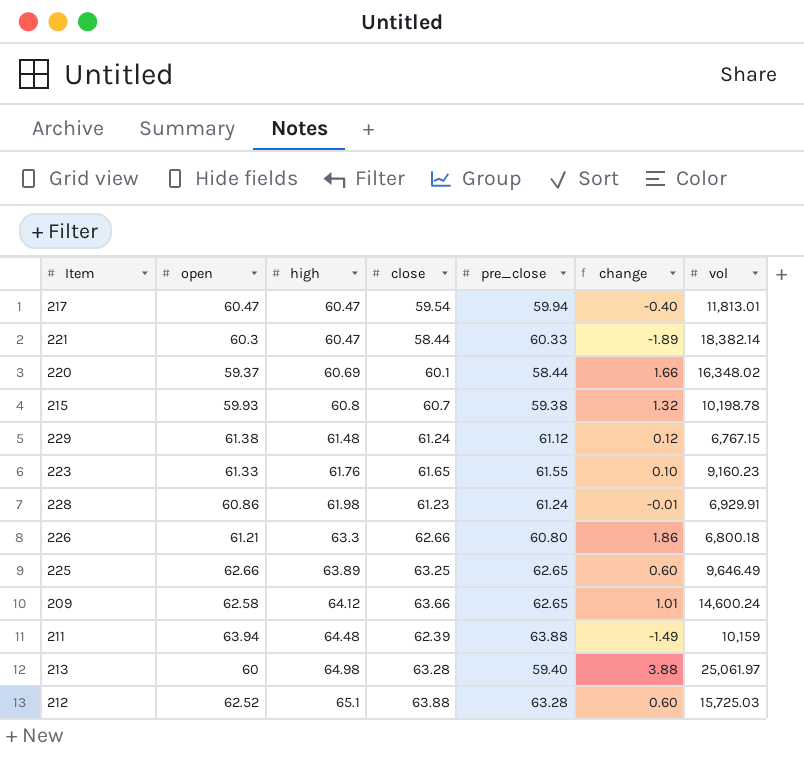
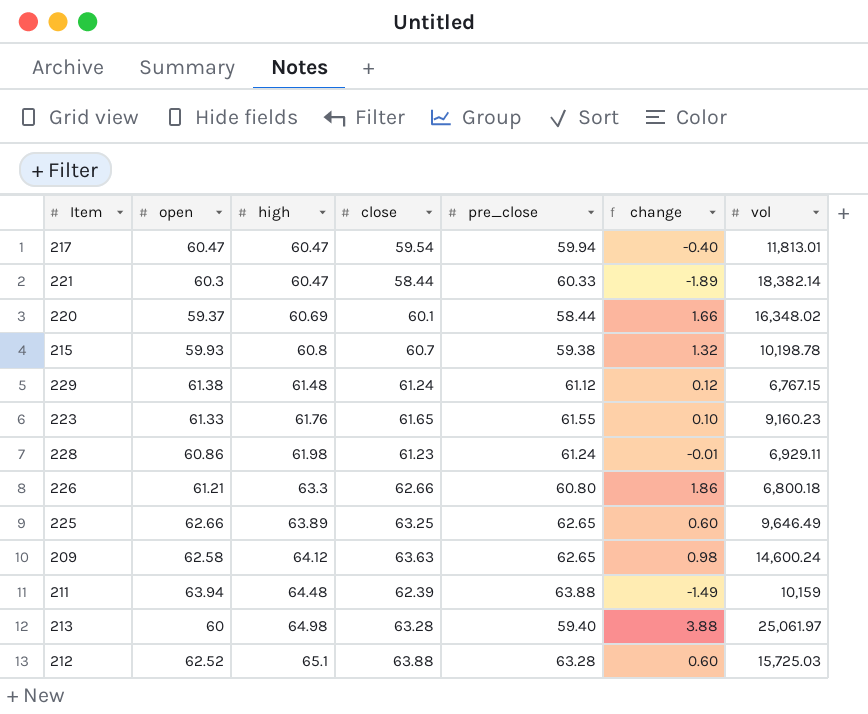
228 | vol: 6,929.91 -> 6,929.11
209 | close: 63.66 -> 63.63
209 | change: 1.01 -> 0.98

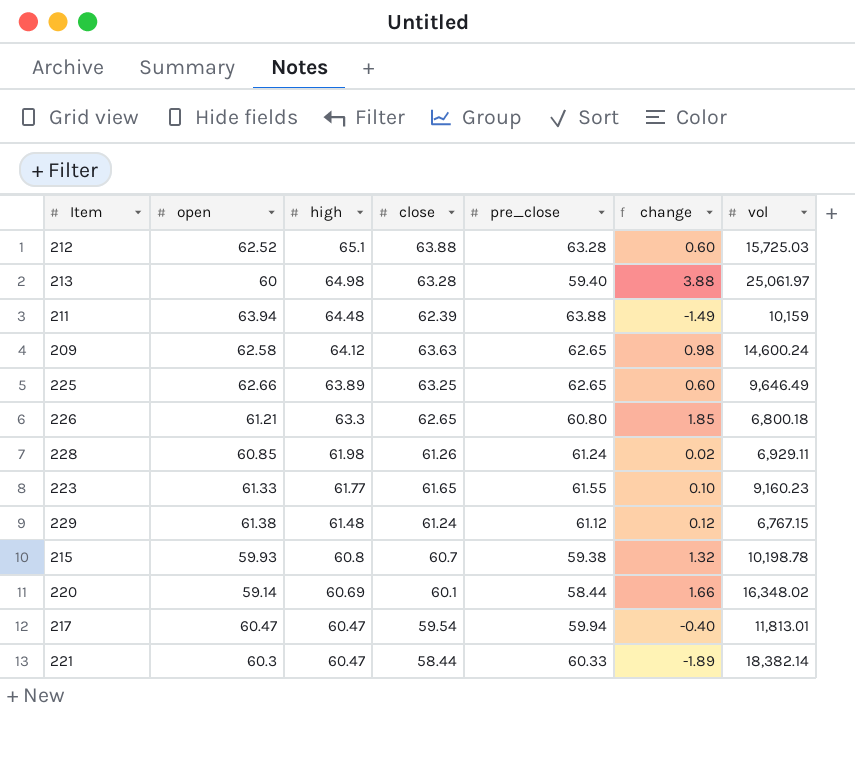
row order: high ascending -> high descending
226 | close: 62.66 -> 62.65
226 | change: 1.86 -> 1.85
228 | open: 60.86 -> 60.85
228 | close: 61.23 -> 61.26
228 | change: -0.01 -> 0.02
223 | high: 61.76 -> 61.77
220 | open: 59.37 -> 59.14

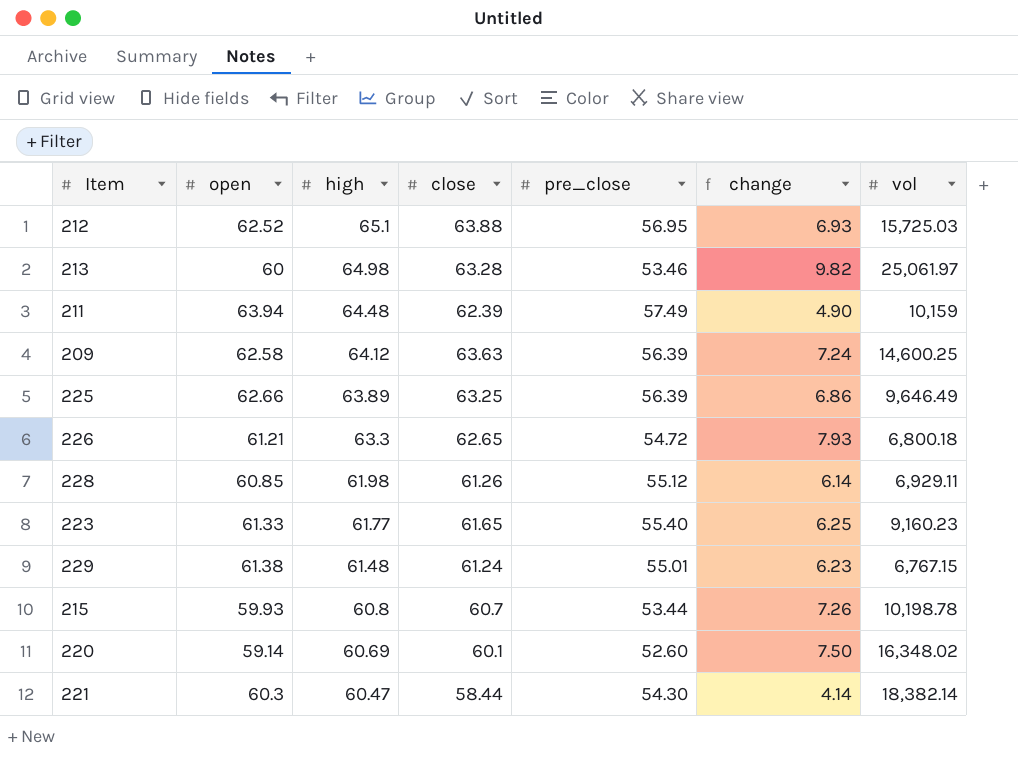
row 217: 60.47 | 60.47 | 59.54 | 59.94 | -0.40 | 11,813.01 -> none
212 | pre_close: 63.28 -> 56.95
212 | change: 0.60 -> 6.93
213 | pre_close: 59.40 -> 53.46
213 | change: 3.88 -> 9.82
211 | pre_close: 63.88 -> 57.49
211 | change: -1.49 -> 4.90
209 | pre_close: 62.65 -> 56.39
209 | change: 0.98 -> 7.24
209 | vol: 14,600.24 -> 14,600.25
225 | pre_close: 62.65 -> 56.39
225 | change: 0.60 -> 6.86
226 | pre_close: 60.80 -> 54.72
226 | change: 1.85 -> 7.93
228 | pre_close: 61.24 -> 55.12
228 | change: 0.02 -> 6.14
223 | pre_close: 61.55 -> 55.40
223 | change: 0.10 -> 6.25
229 | pre_close: 61.12 -> 55.01
229 | change: 0.12 -> 6.23
215 | pre_close: 59.38 -> 53.44
215 | change: 1.32 -> 7.26
220 | pre_close: 58.44 -> 52.60
220 | change: 1.66 -> 7.50
221 | pre_close: 60.33 -> 54.30
221 | change: -1.89 -> 4.14

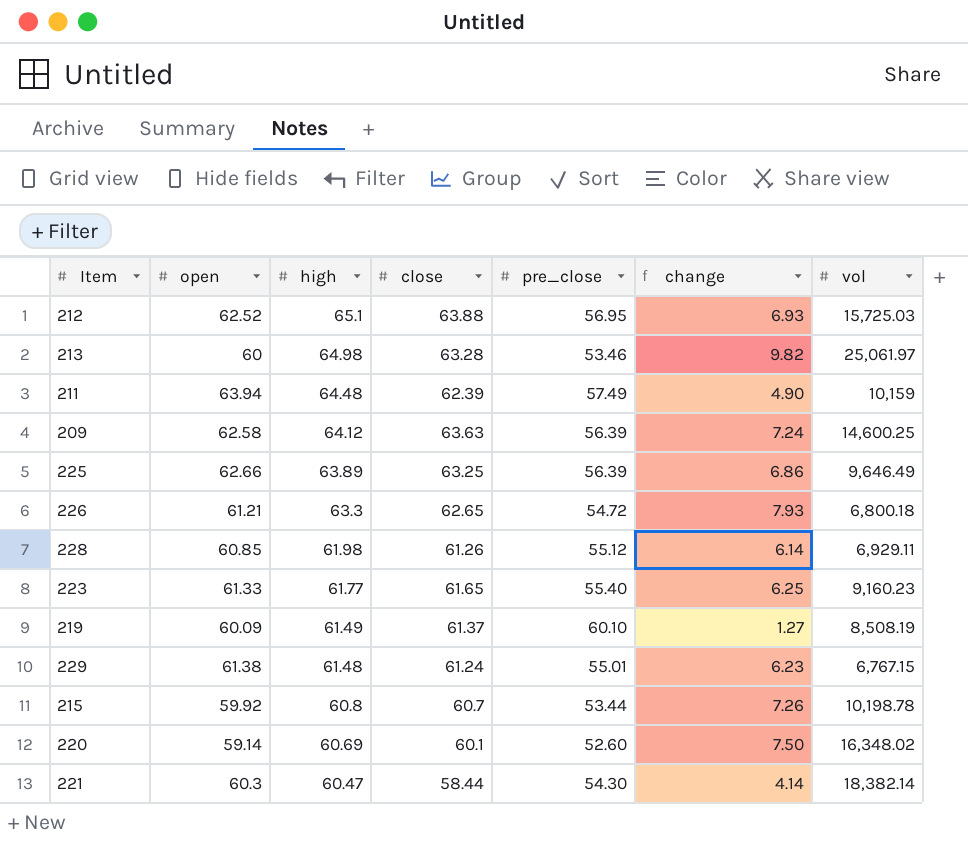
row 219: none -> 60.09 | 61.49 | 61.37 | 60.10 | 1.27 | 8,508.19
215 | open: 59.93 -> 59.92

